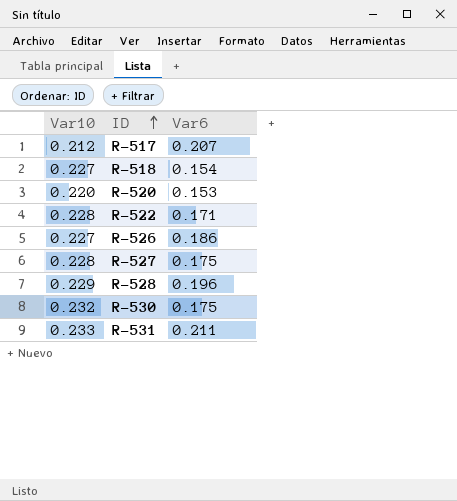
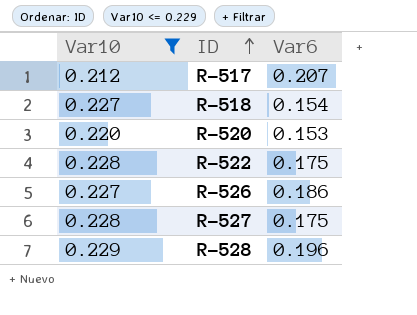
filter: none -> Var10 <= 0.229
R-522 | Var6: 0.171 -> 0.175

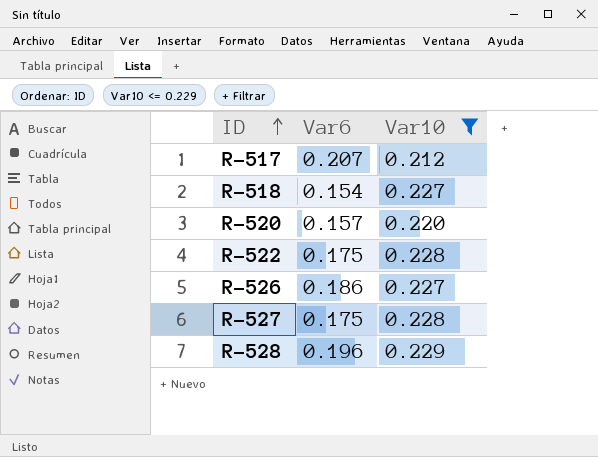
column Var10 | position: 1 -> 3
R-520 | Var6: 0.153 -> 0.157

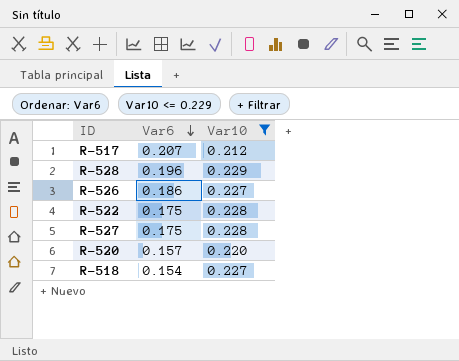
row order: ID ascending -> Var6 descending

